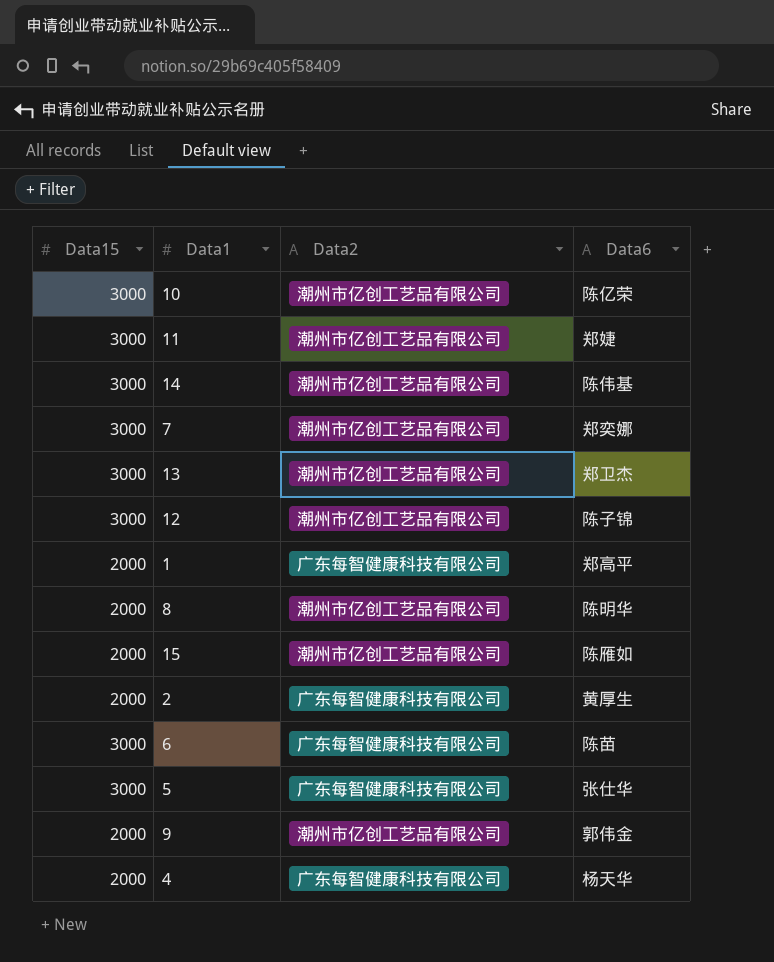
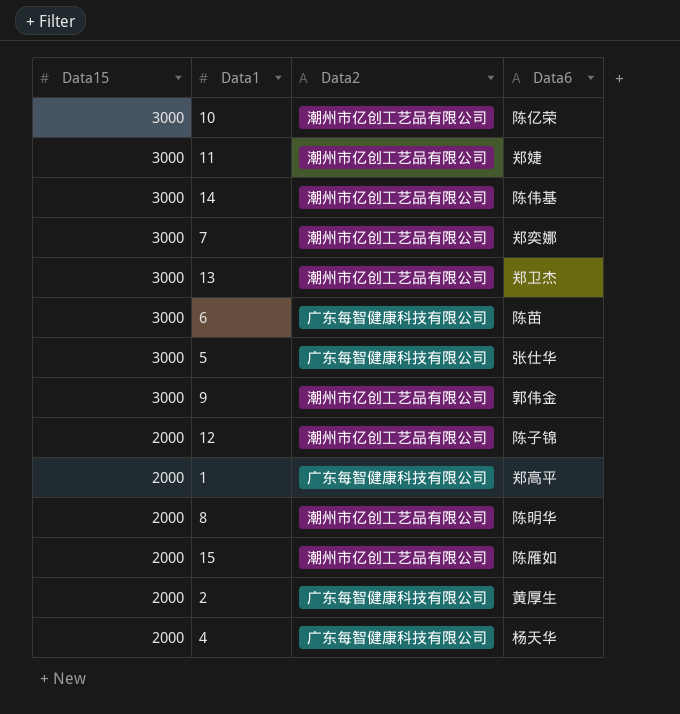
row order: none -> Data15 descending
9 | Data15: 2000 -> 3000
12 | Data15: 3000 -> 2000

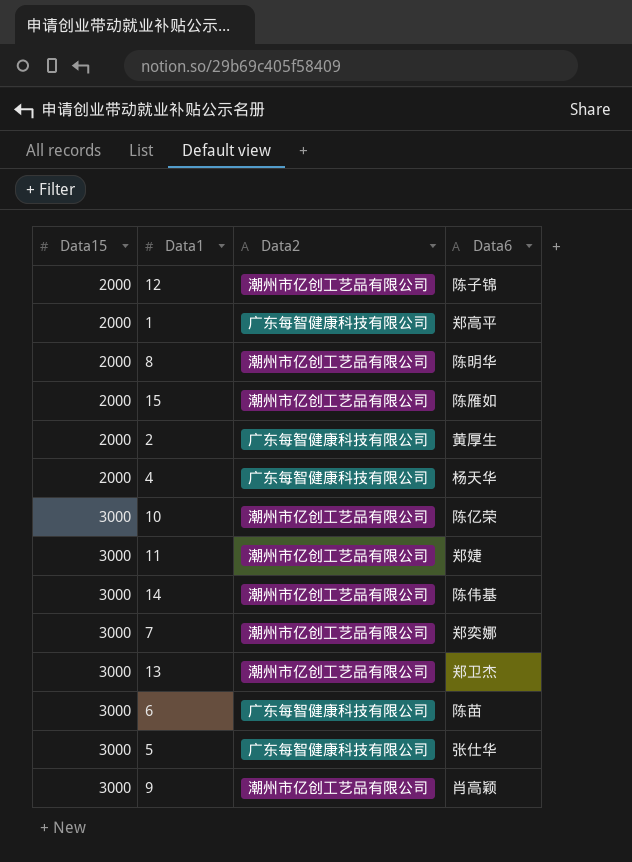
row order: Data15 descending -> Data15 ascending
9 | Data6: 郭伟金 -> 肖高颖

